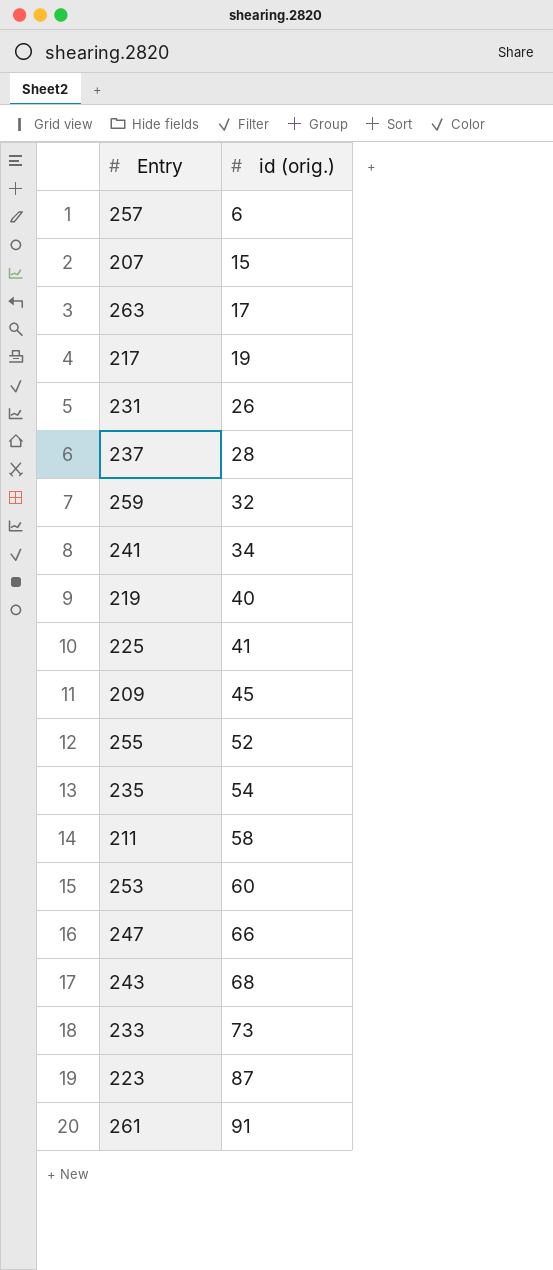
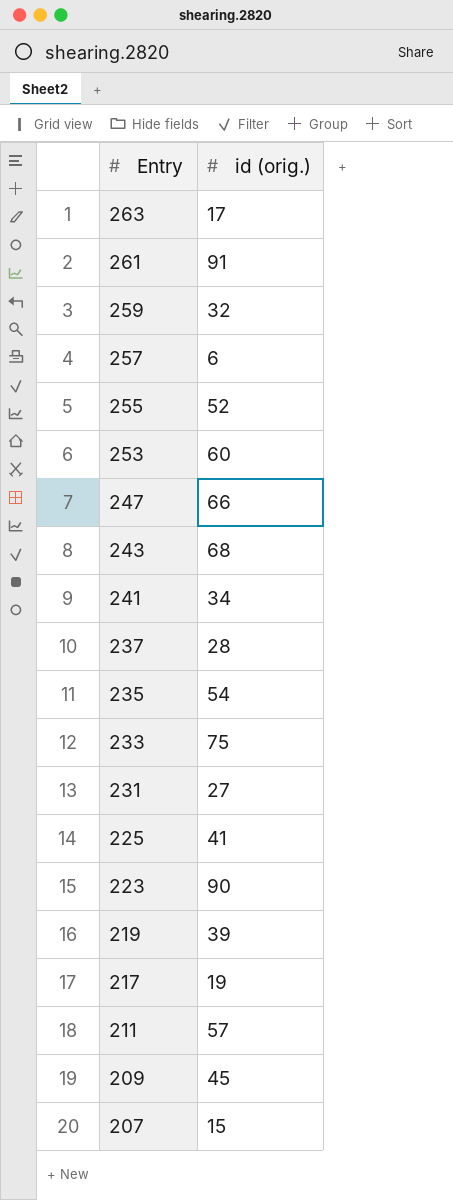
row order: id (orig.) ascending -> Entry descending
233 | id (orig.): 73 -> 75
231 | id (orig.): 26 -> 27
223 | id (orig.): 87 -> 90
219 | id (orig.): 40 -> 39
211 | id (orig.): 58 -> 57

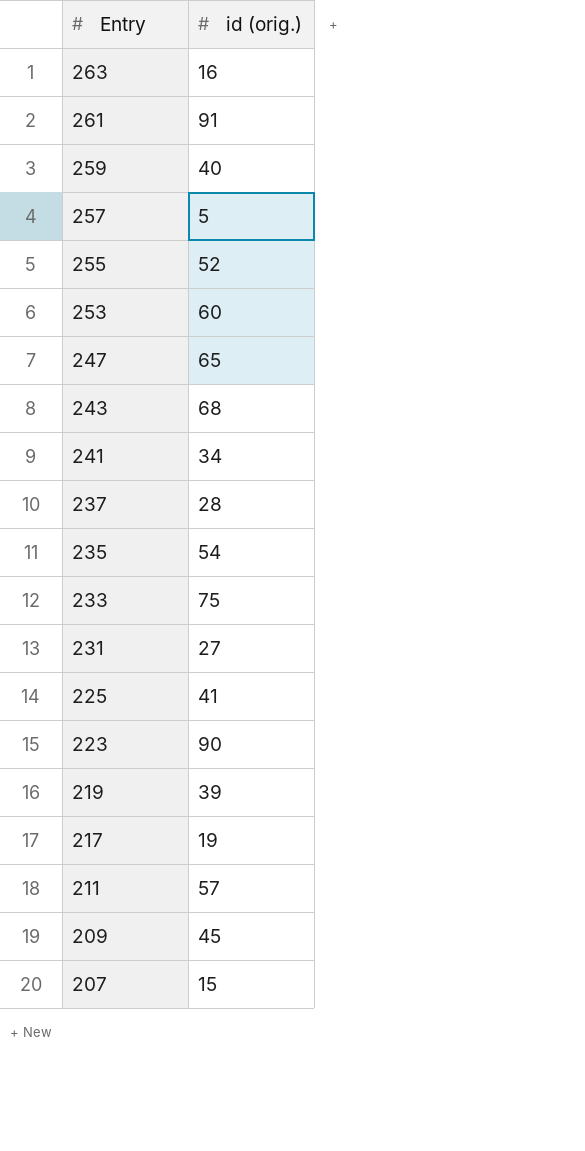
263 | id (orig.): 17 -> 16
259 | id (orig.): 32 -> 40
257 | id (orig.): 6 -> 5
247 | id (orig.): 66 -> 65

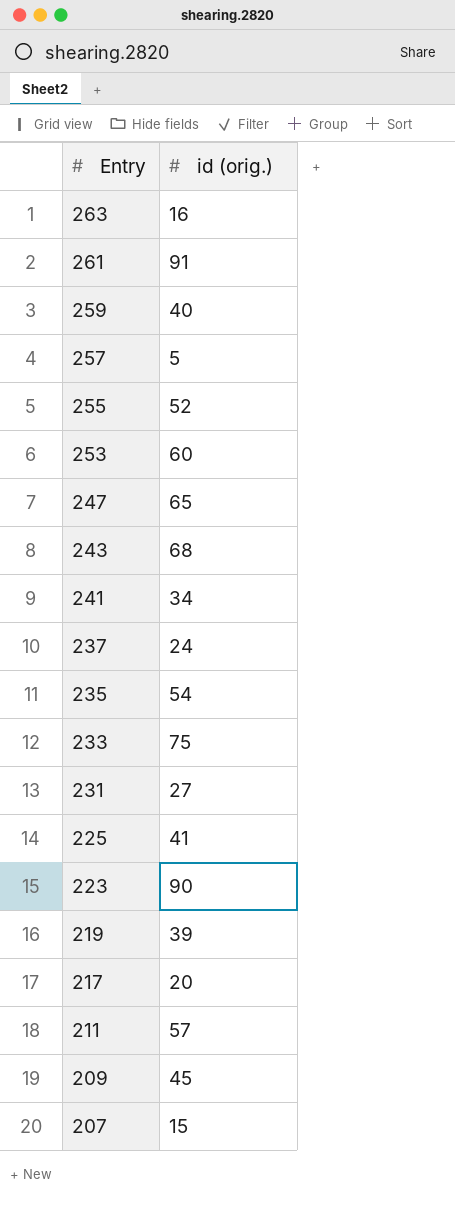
237 | id (orig.): 28 -> 24
217 | id (orig.): 19 -> 20

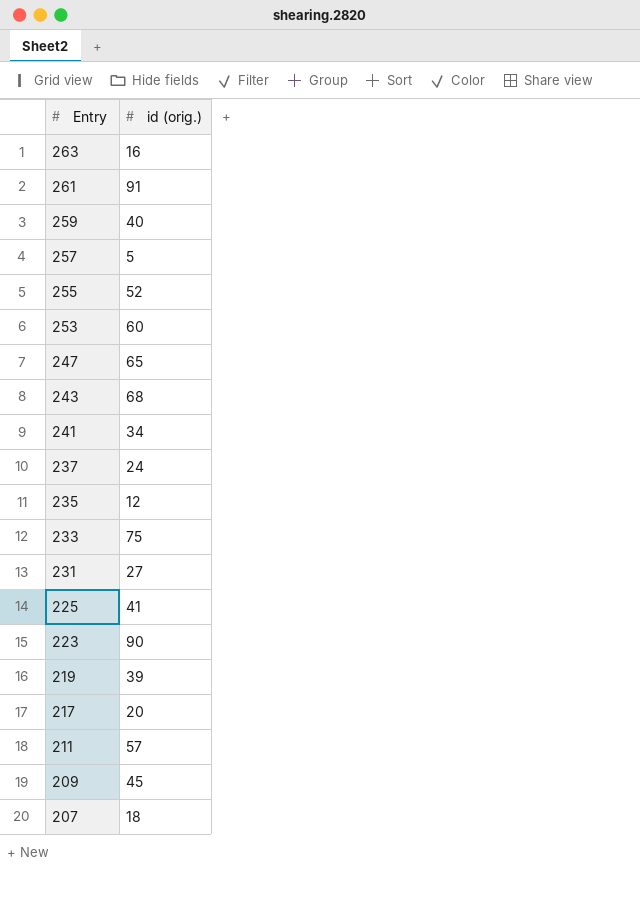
235 | id (orig.): 54 -> 12
207 | id (orig.): 15 -> 18

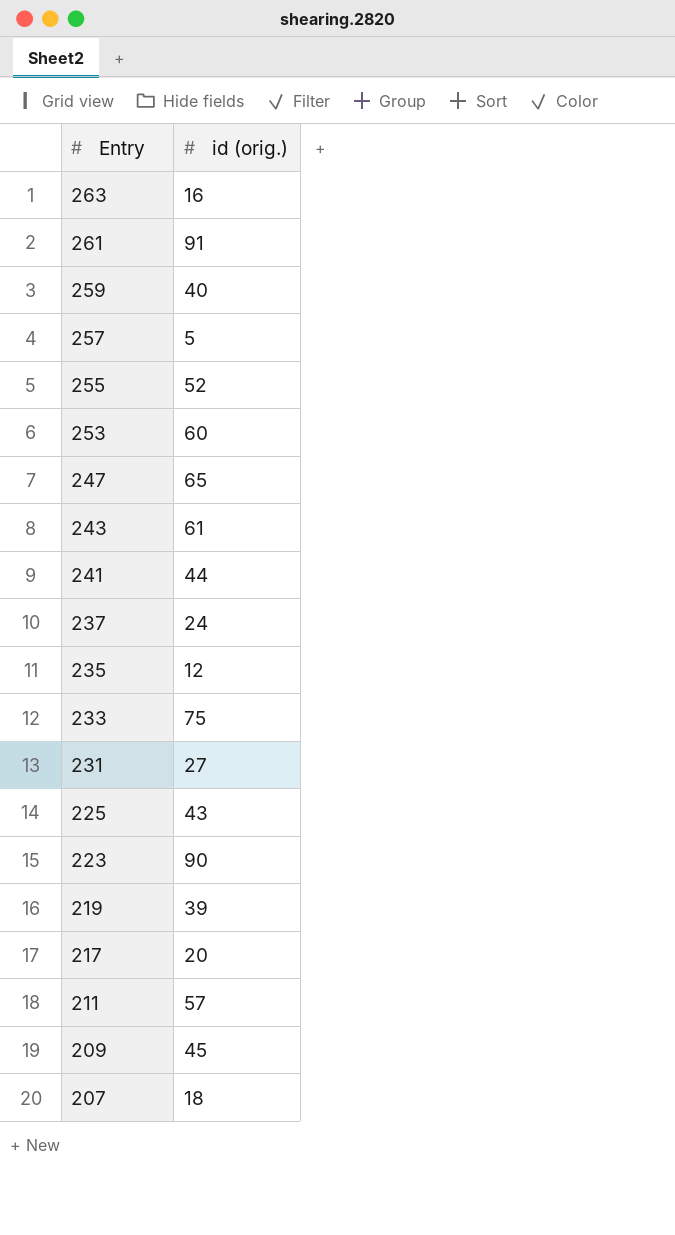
243 | id (orig.): 68 -> 61
241 | id (orig.): 34 -> 44
225 | id (orig.): 41 -> 43

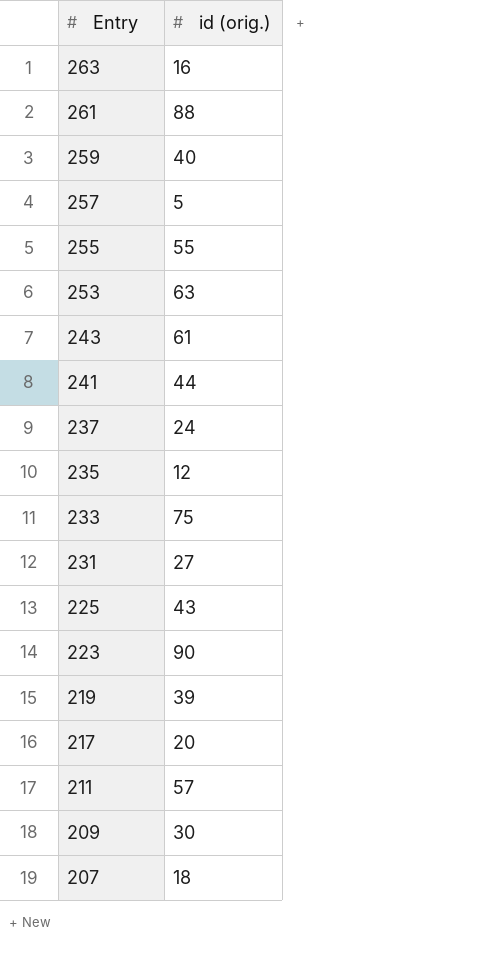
row 247: 65 -> none
261 | id (orig.): 91 -> 88
255 | id (orig.): 52 -> 55
253 | id (orig.): 60 -> 63
209 | id (orig.): 45 -> 30

